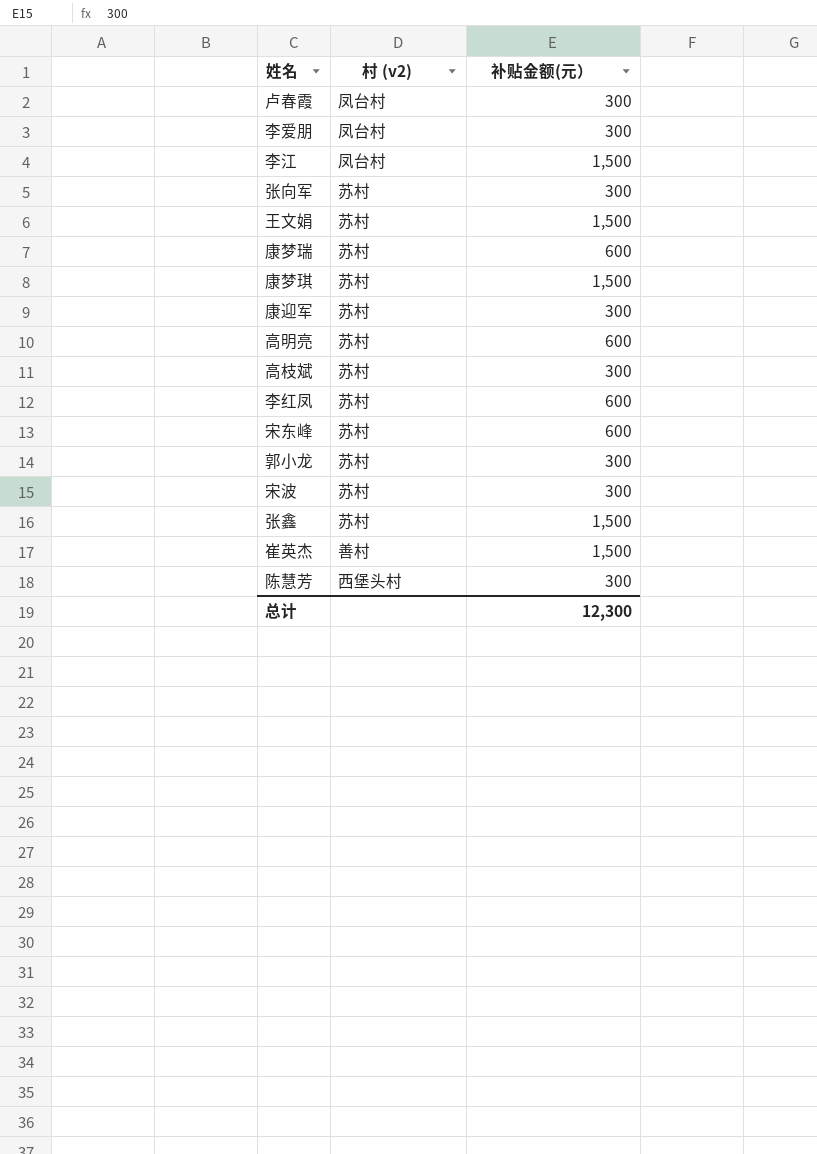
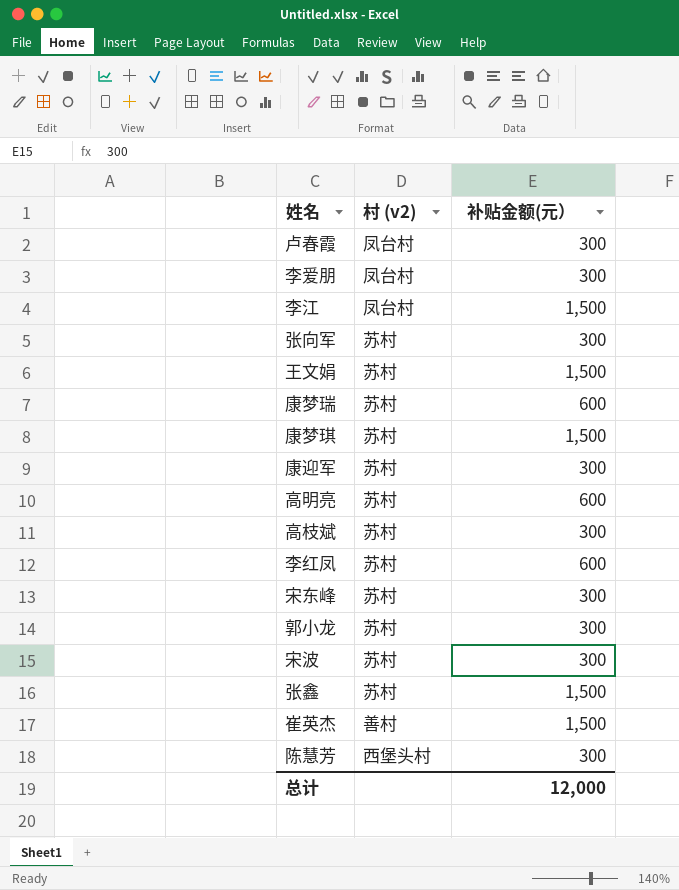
宋东峰 | 补贴金额(元）: 600 -> 300
总计 | 补贴金额(元）: 12,300 -> 12,000

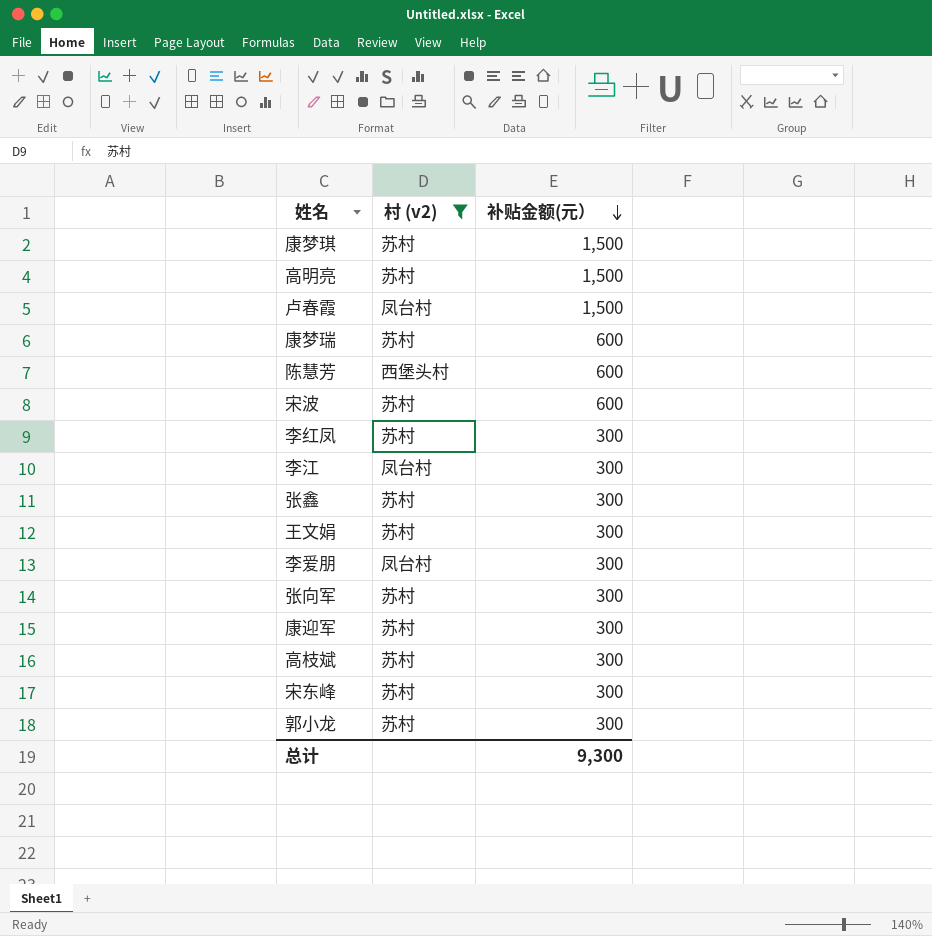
filter: none -> 村 (v2) != 善村
row order: none -> 补贴金额(元） descending
高明亮 | 补贴金额(元）: 600 -> 1,500
卢春霞 | 补贴金额(元）: 300 -> 1,500
陈慧芳 | 补贴金额(元）: 300 -> 600
宋波 | 补贴金额(元）: 300 -> 600
李红凤 | 补贴金额(元）: 600 -> 300
李江 | 补贴金额(元）: 1,500 -> 300
张鑫 | 补贴金额(元）: 1,500 -> 300
王文娟 | 补贴金额(元）: 1,500 -> 300
总计 | 补贴金额(元）: 12,000 -> 9,300

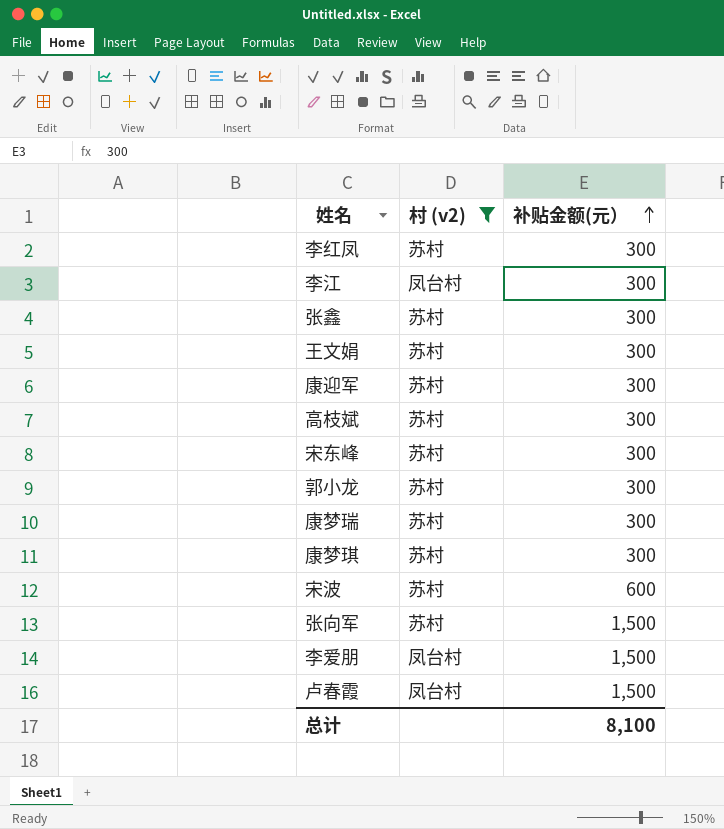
row order: 补贴金额(元） descending -> 补贴金额(元） ascending
row 高明亮: 苏村 | 1,500 -> none
row 陈慧芳: 西堡头村 | 600 -> none
康梦瑞 | 补贴金额(元）: 600 -> 300
康梦琪 | 补贴金额(元）: 1,500 -> 300
张向军 | 补贴金额(元）: 300 -> 1,500
李爱朋 | 补贴金额(元）: 300 -> 1,500
总计 | 补贴金额(元）: 9,300 -> 8,100

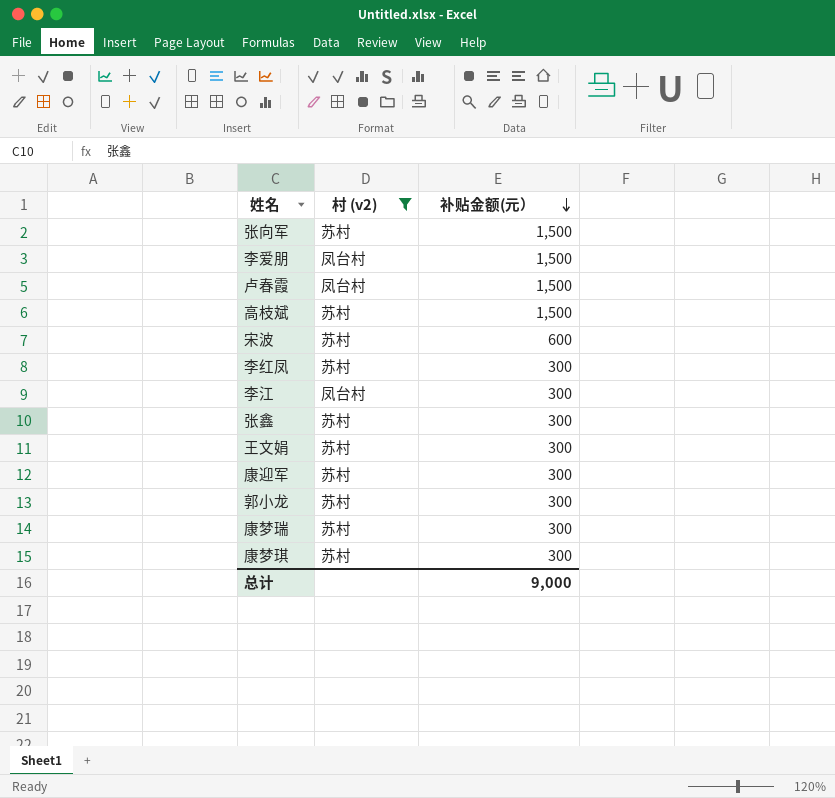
row order: 补贴金额(元） ascending -> 补贴金额(元） descending
row 宋东峰: 苏村 | 300 -> none
高枝斌 | 补贴金额(元）: 300 -> 1,500
总计 | 补贴金额(元）: 8,100 -> 9,000

